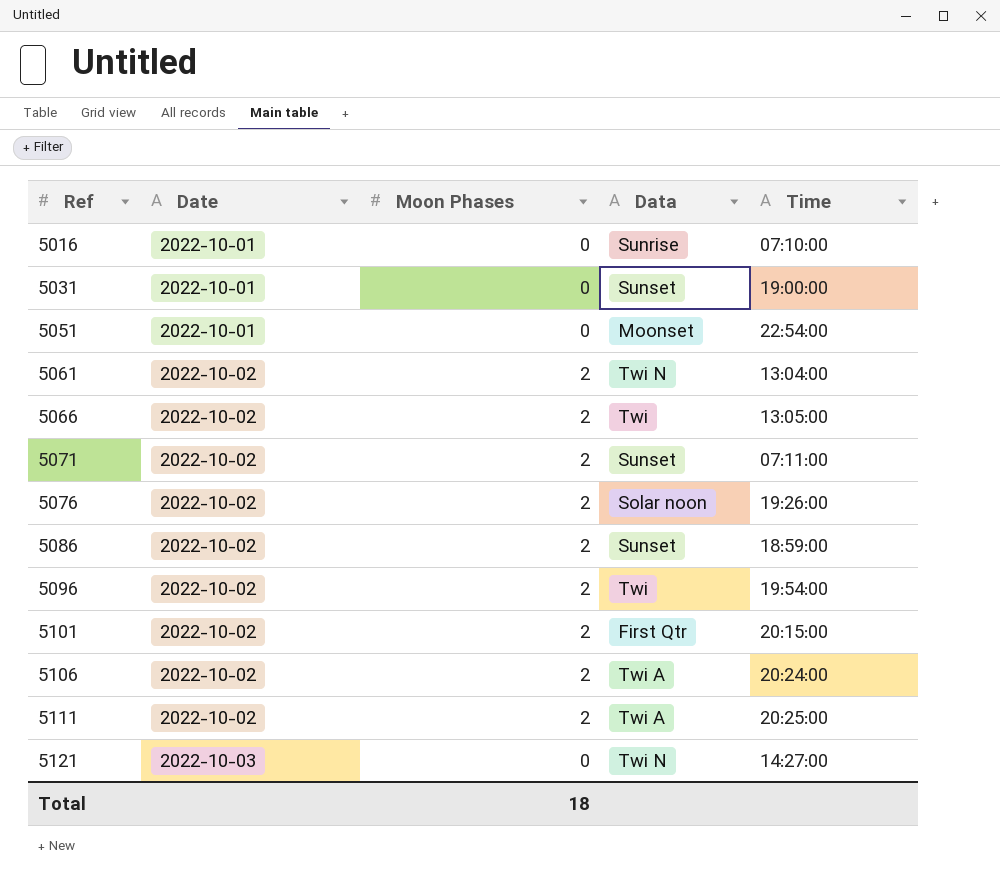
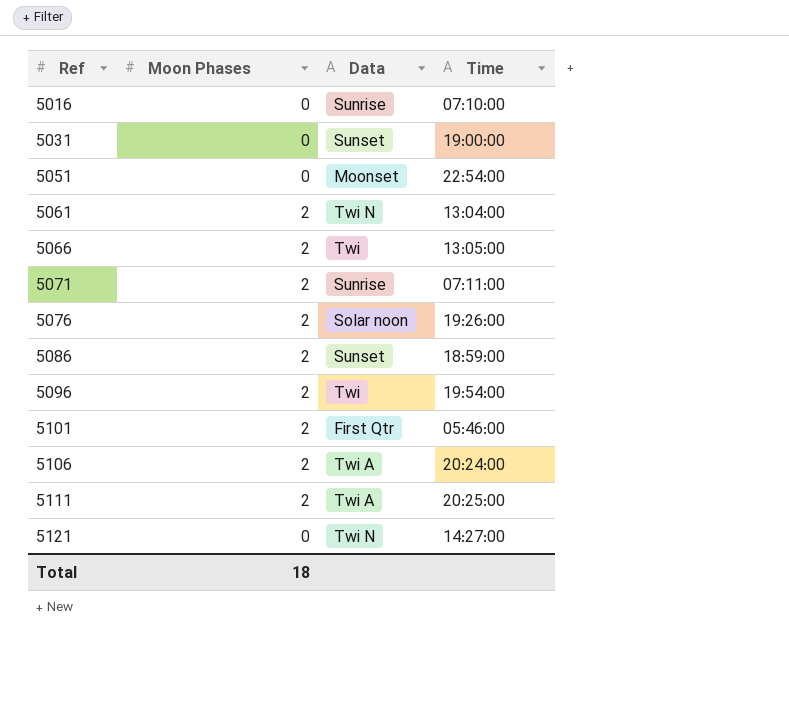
column Date | position: 2 -> none
5071 | Data: Sunset -> Sunrise
5101 | Time: 20:15:00 -> 05:46:00

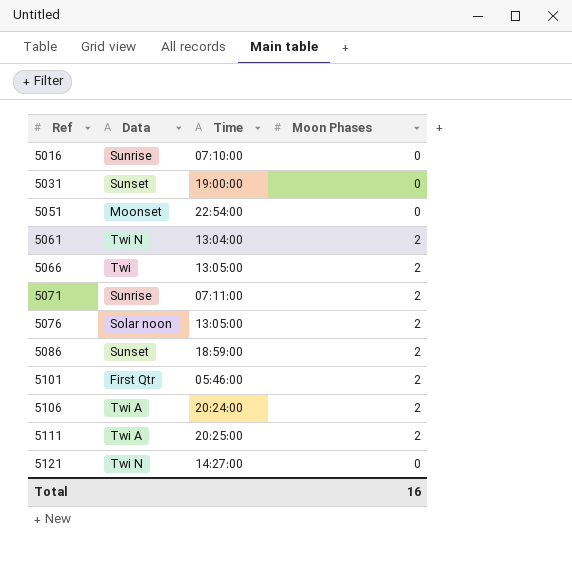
column Moon Phases | position: 2 -> 4
row 5096: 2 | Twi | 19:54:00 -> none
5076 | Time: 19:26:00 -> 13:05:00
Total | Moon Phases: 18 -> 16

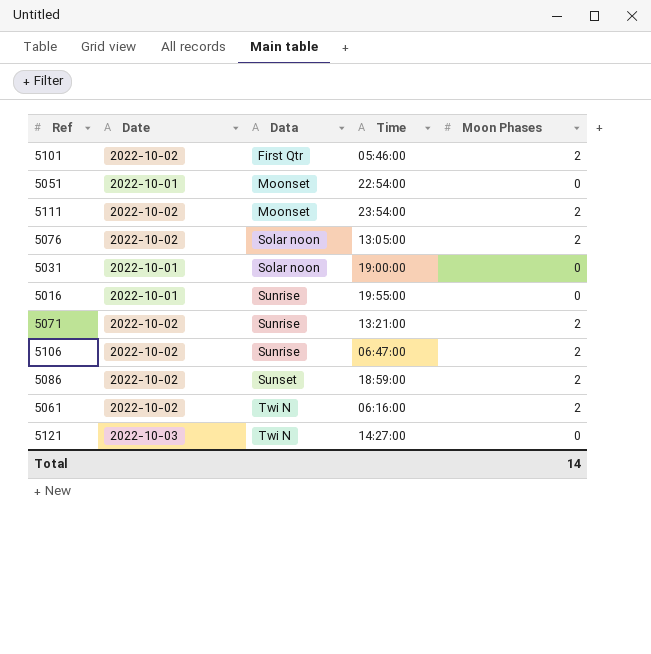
row order: Ref ascending -> Data ascending
column Date | position: none -> 2
row 5066: Twi | 13:05:00 | 2 -> none
5111 | Data: Twi A -> Moonset
5111 | Time: 20:25:00 -> 23:54:00
5031 | Data: Sunset -> Solar noon
5016 | Time: 07:10:00 -> 19:55:00
5071 | Time: 07:11:00 -> 13:21:00
5106 | Data: Twi A -> Sunrise
5106 | Time: 20:24:00 -> 06:47:00
5061 | Time: 13:04:00 -> 06:16:00
Total | Moon Phases: 16 -> 14

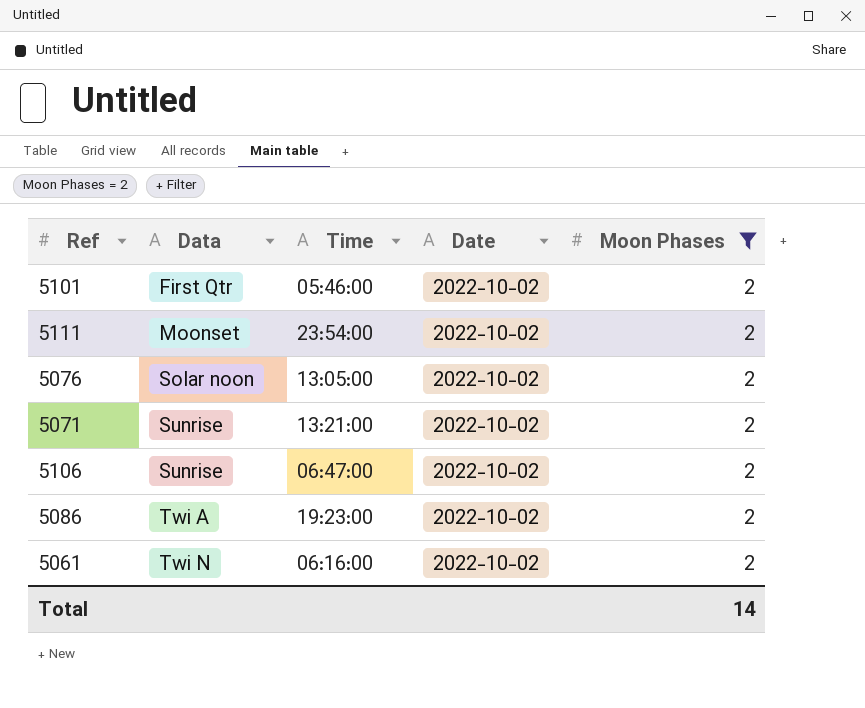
filter: none -> Moon Phases = 2
column Date | position: 2 -> 4
5086 | Data: Sunset -> Twi A
5086 | Time: 18:59:00 -> 19:23:00

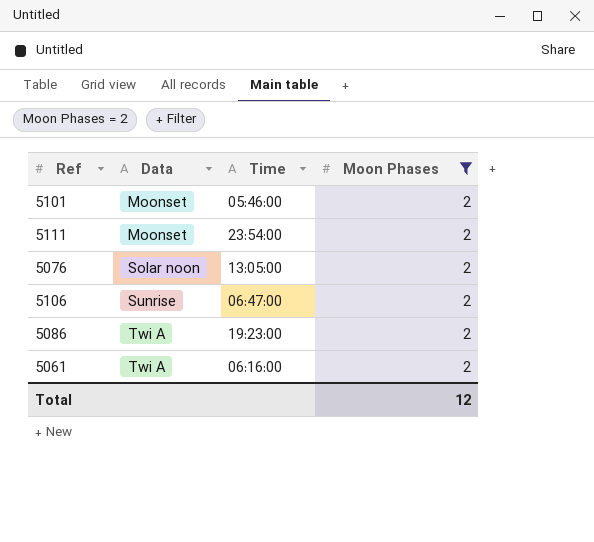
column Date | position: 4 -> none
row 5071: Sunrise | 13:21:00 | 2022-10-02 | 2 -> none
5101 | Data: First Qtr -> Moonset
5061 | Data: Twi N -> Twi A
Total | Moon Phases: 14 -> 12

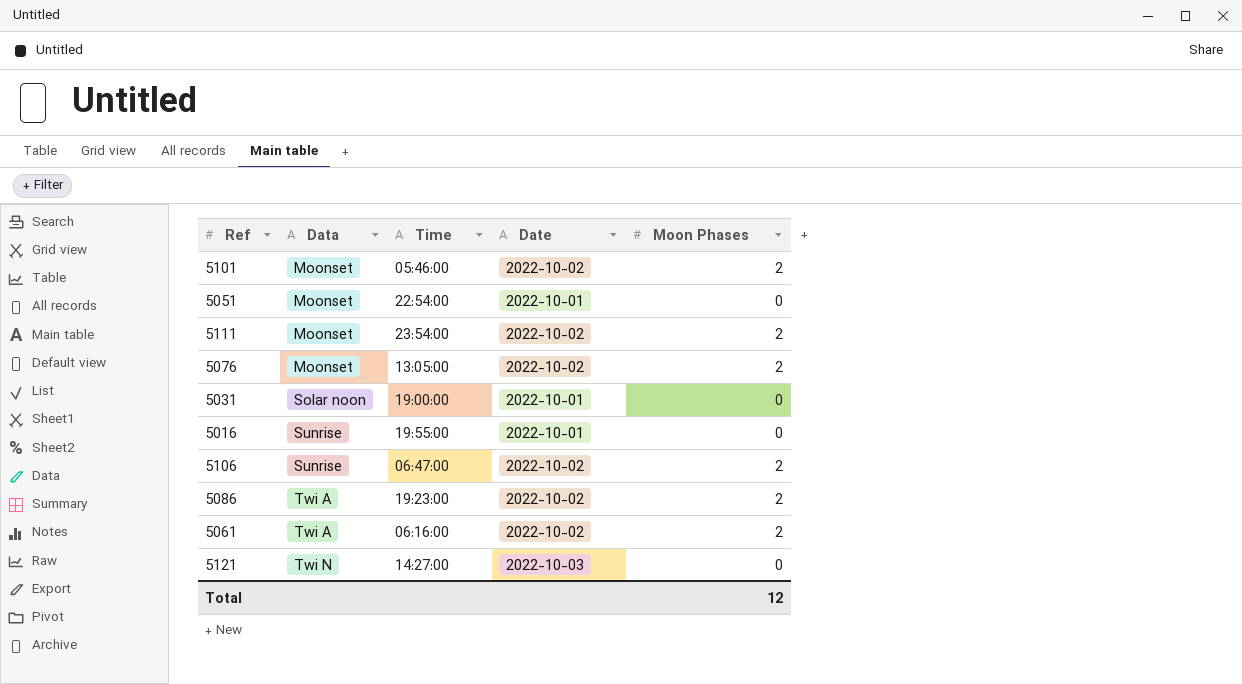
filter: Moon Phases = 2 -> none
column Date | position: none -> 4
5076 | Data: Solar noon -> Moonset

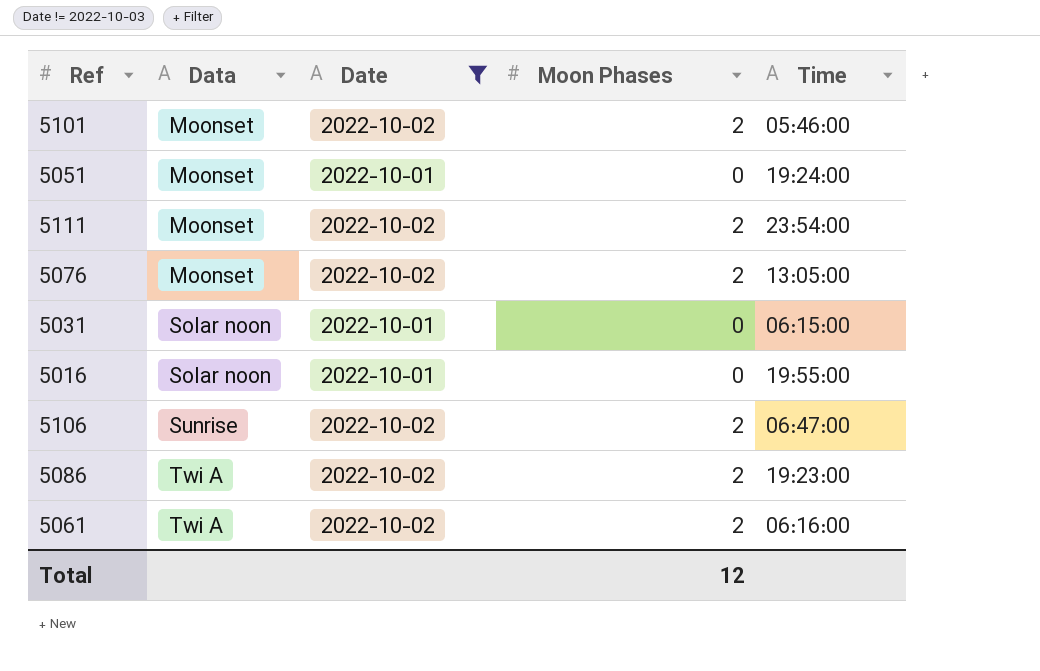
filter: none -> Date != 2022-10-03
column Time | position: 3 -> 5
5051 | Time: 22:54:00 -> 19:24:00
5031 | Time: 19:00:00 -> 06:15:00
5016 | Data: Sunrise -> Solar noon

